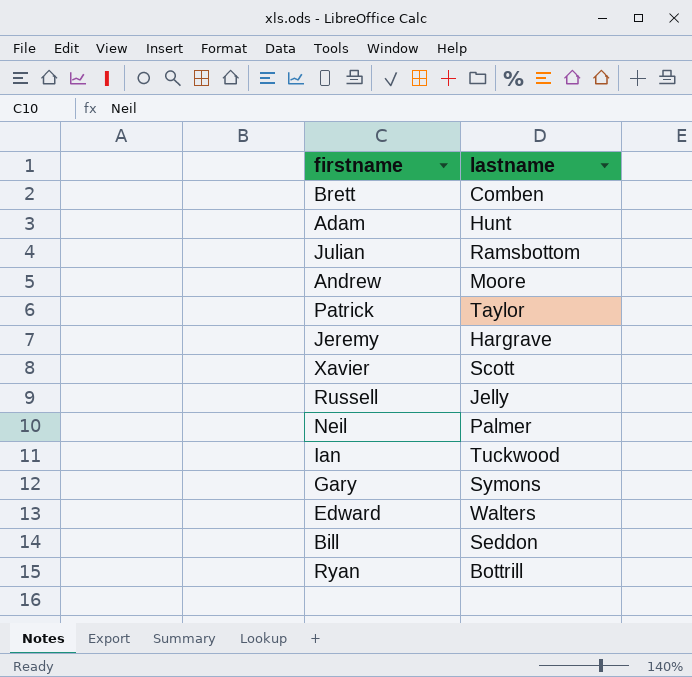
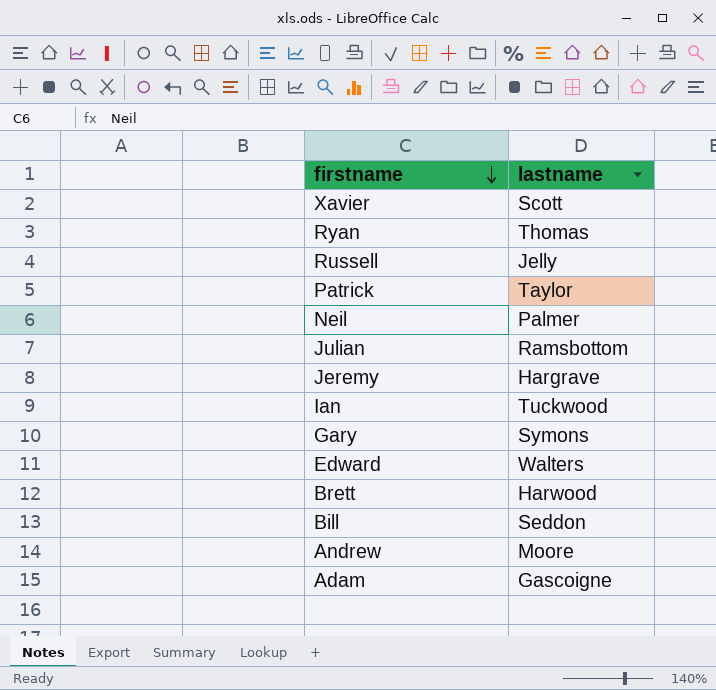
row order: none -> firstname descending
Ryan | lastname: Bottrill -> Thomas
Brett | lastname: Comben -> Harwood
Adam | lastname: Hunt -> Gascoigne

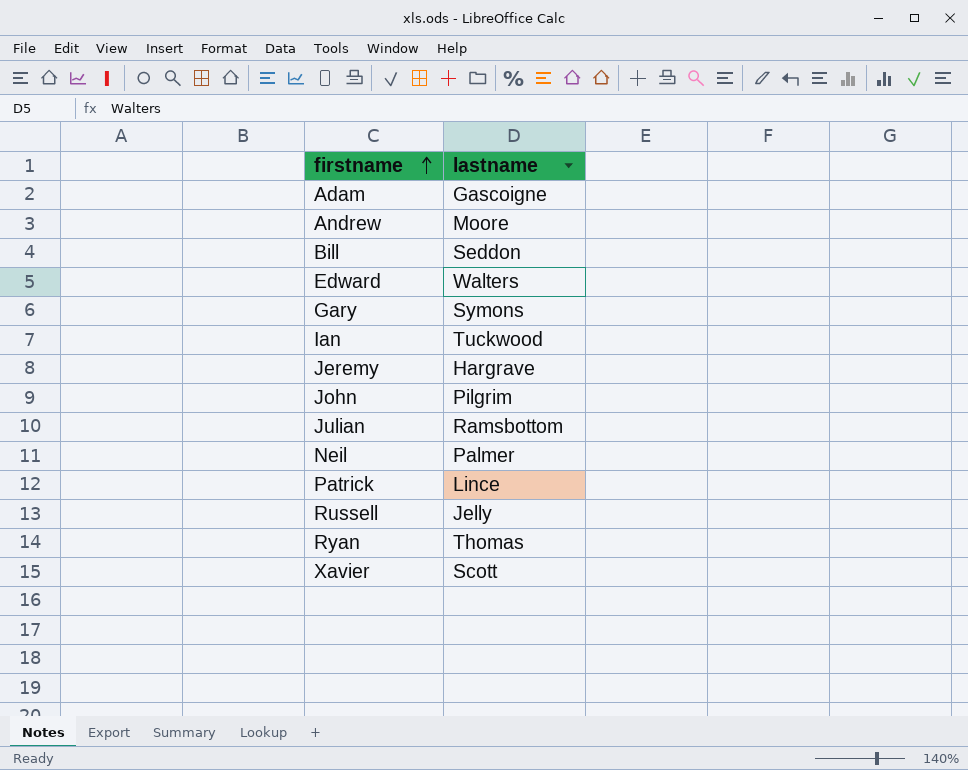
row order: firstname descending -> firstname ascending
row Brett: Harwood -> none
row John: none -> Pilgrim
Patrick | lastname: Taylor -> Lince

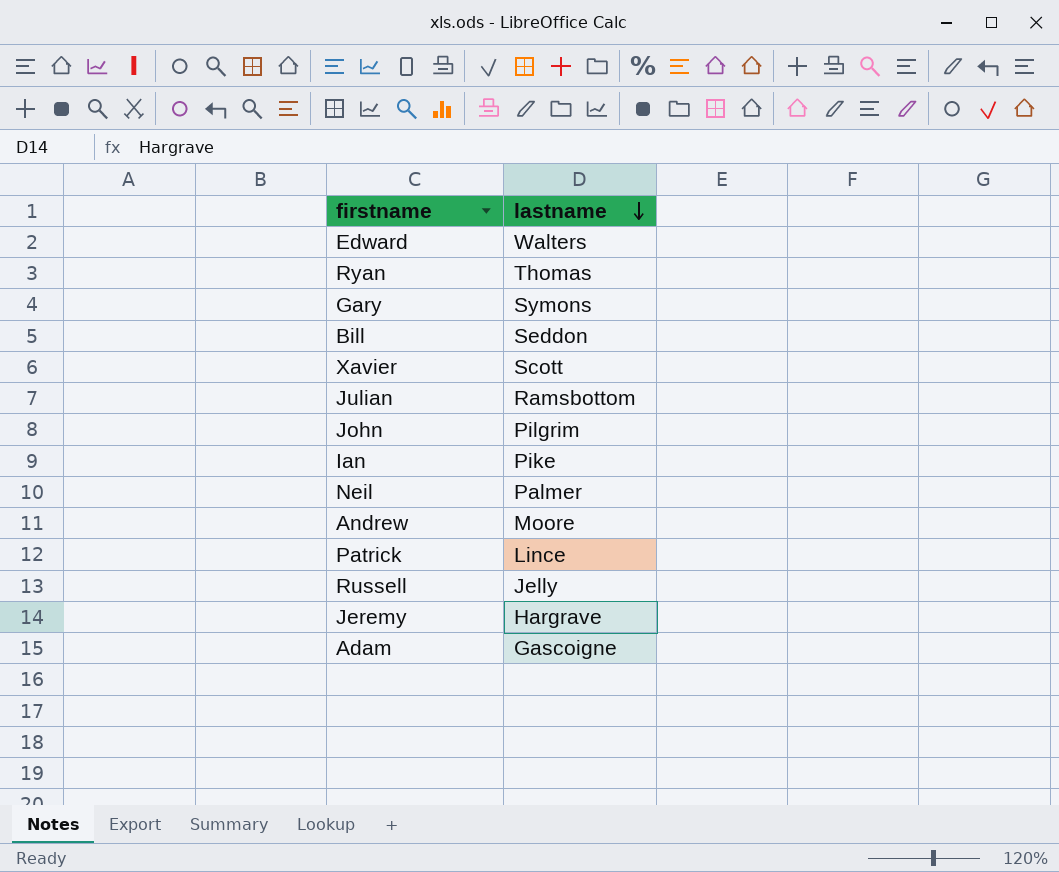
row order: firstname ascending -> lastname descending
Ian | lastname: Tuckwood -> Pike

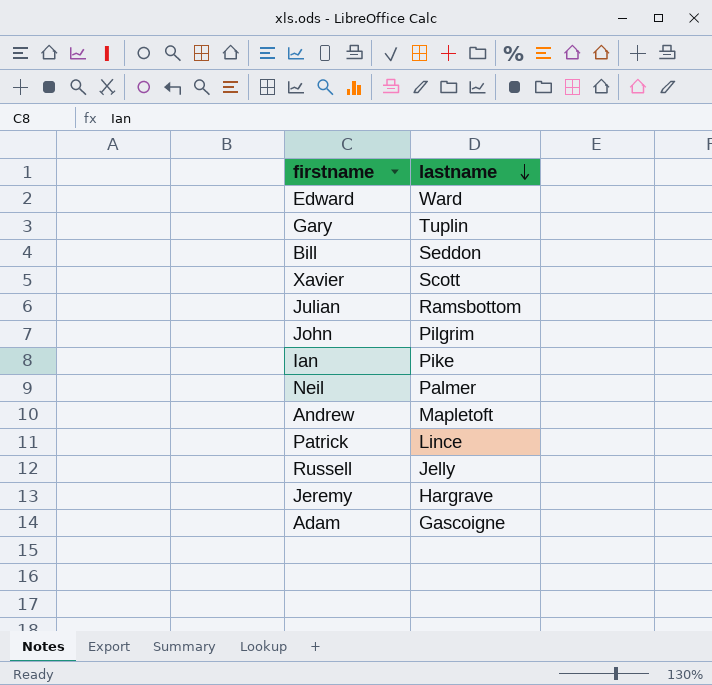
row Ryan: Thomas -> none
Edward | lastname: Walters -> Ward
Gary | lastname: Symons -> Tuplin
Andrew | lastname: Moore -> Mapletoft

